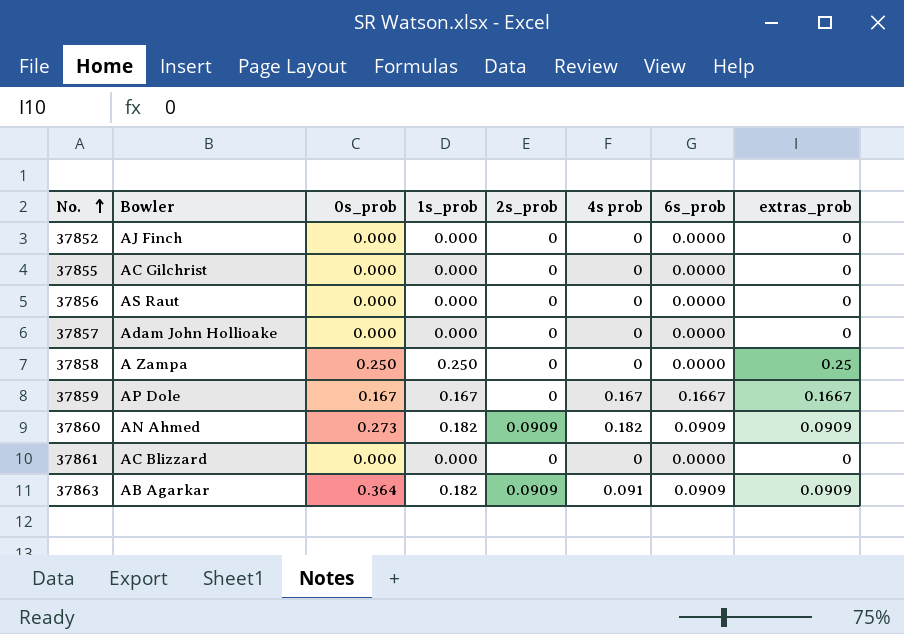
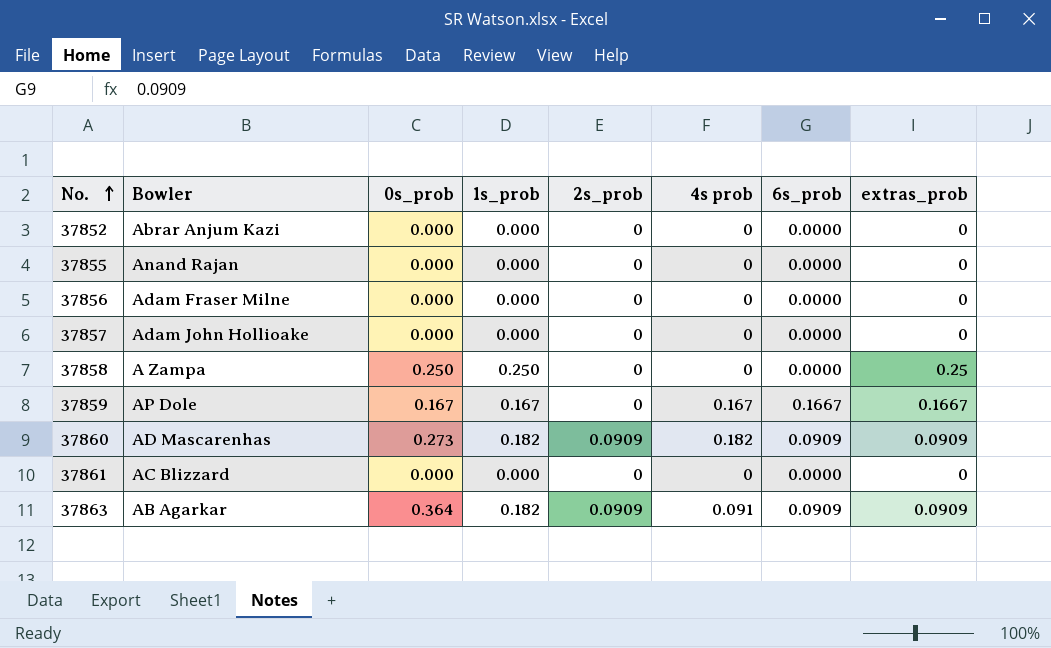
37852 | Bowler: AJ Finch -> Abrar Anjum Kazi
37855 | Bowler: AC Gilchrist -> Anand Rajan
37856 | Bowler: AS Raut -> Adam Fraser Milne
37860 | Bowler: AN Ahmed -> AD Mascarenhas

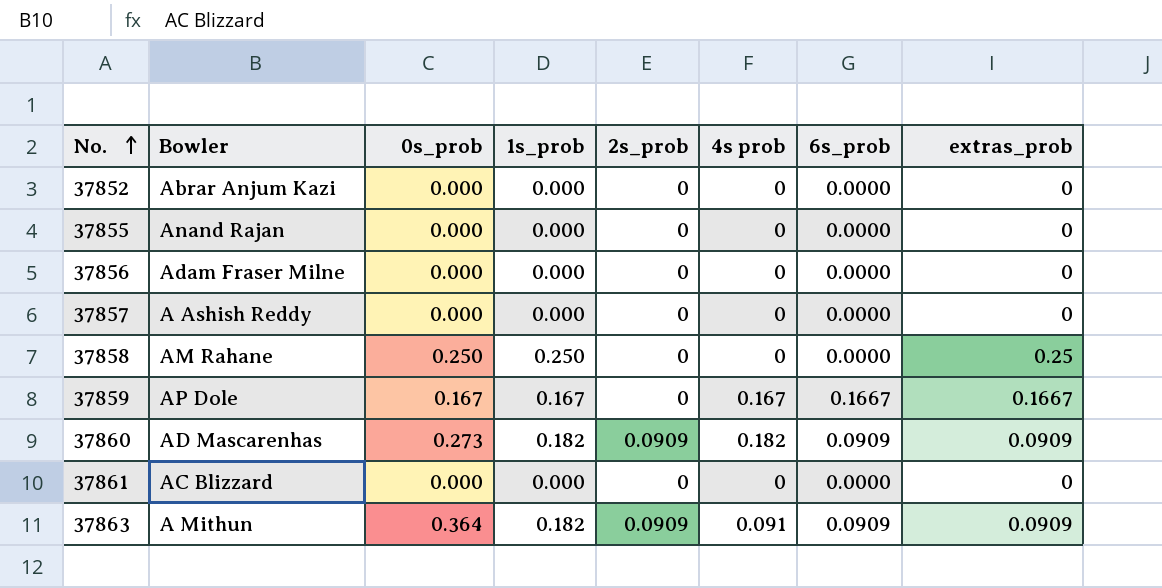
37857 | Bowler: Adam John Hollioake -> A Ashish Reddy
37858 | Bowler: A Zampa -> AM Rahane
37863 | Bowler: AB Agarkar -> A Mithun

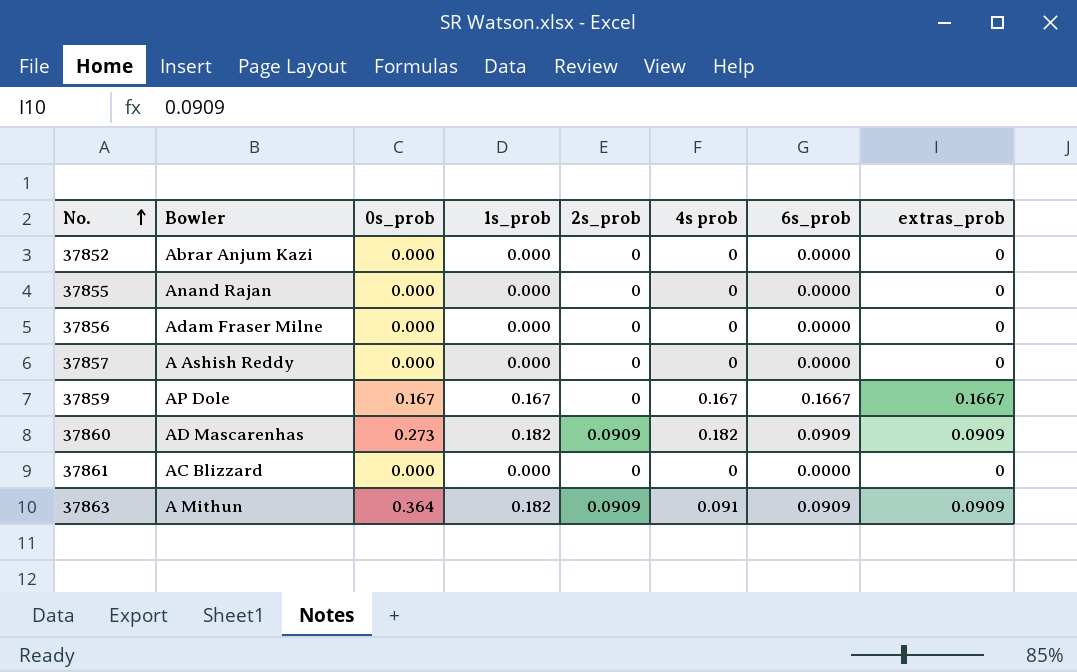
row 37858: AM Rahane | 0.250 | 0.250 | 0 | 0 | 0.0000 | 0.25 -> none

